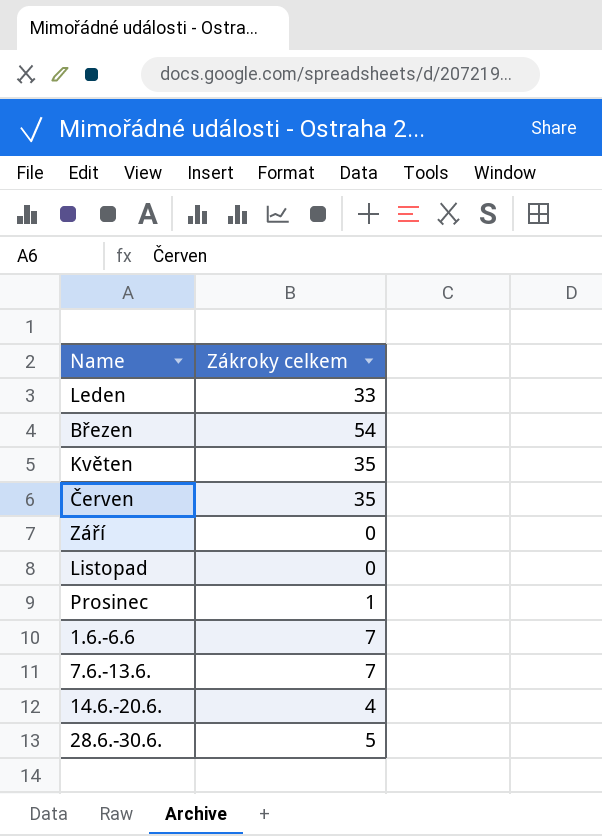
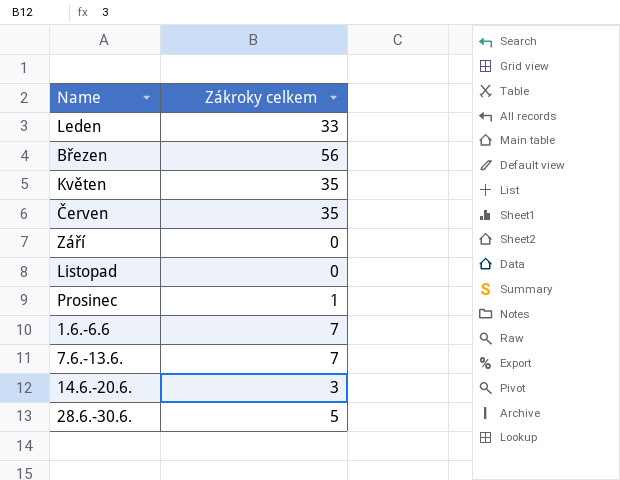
Březen | Zákroky celkem: 54 -> 56
14.6.-20.6. | Zákroky celkem: 4 -> 3

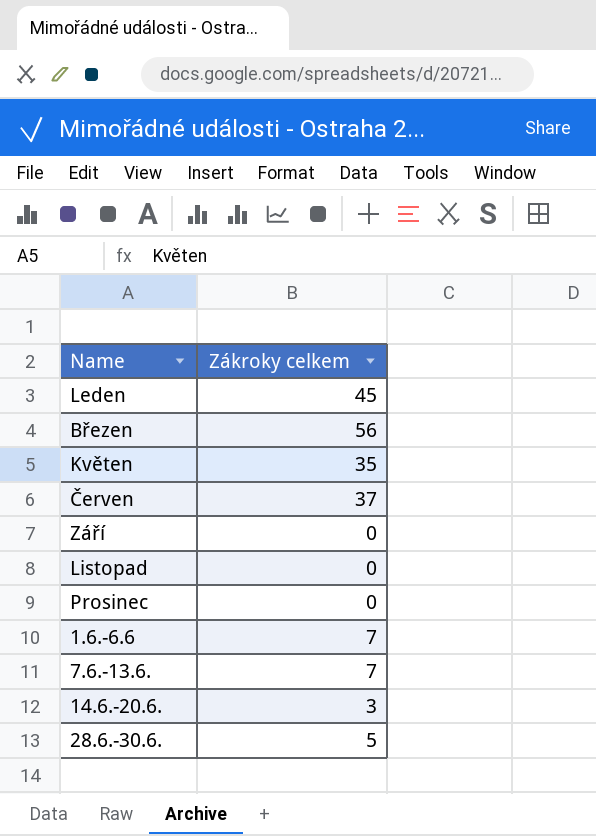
Leden | Zákroky celkem: 33 -> 45
Červen | Zákroky celkem: 35 -> 37
Prosinec | Zákroky celkem: 1 -> 0

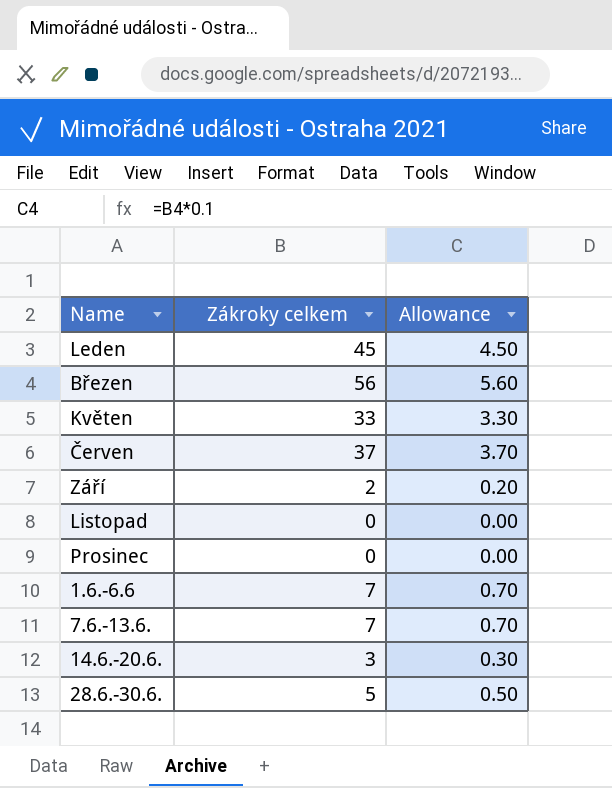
column Allowance | formula: none -> [Zákroky celkem] * 0.1
Květen | Zákroky celkem: 35 -> 33
Září | Zákroky celkem: 0 -> 2

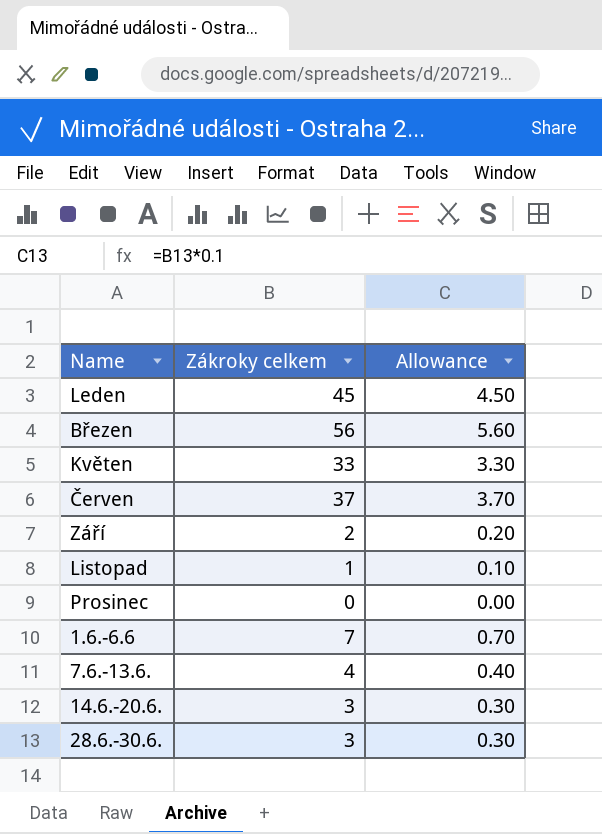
Listopad | Zákroky celkem: 0 -> 1
Listopad | Allowance: 0.00 -> 0.10
7.6.-13.6. | Zákroky celkem: 7 -> 4
7.6.-13.6. | Allowance: 0.70 -> 0.40
28.6.-30.6. | Zákroky celkem: 5 -> 3
28.6.-30.6. | Allowance: 0.50 -> 0.30

